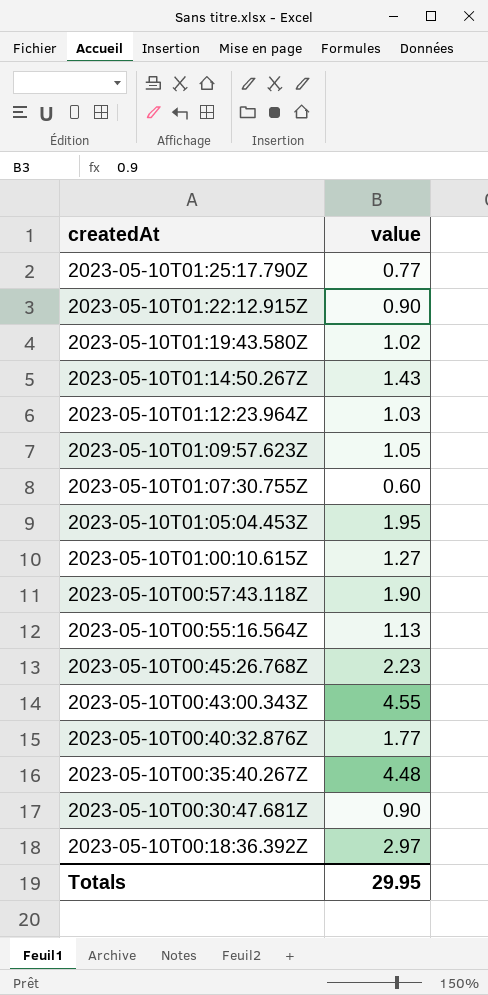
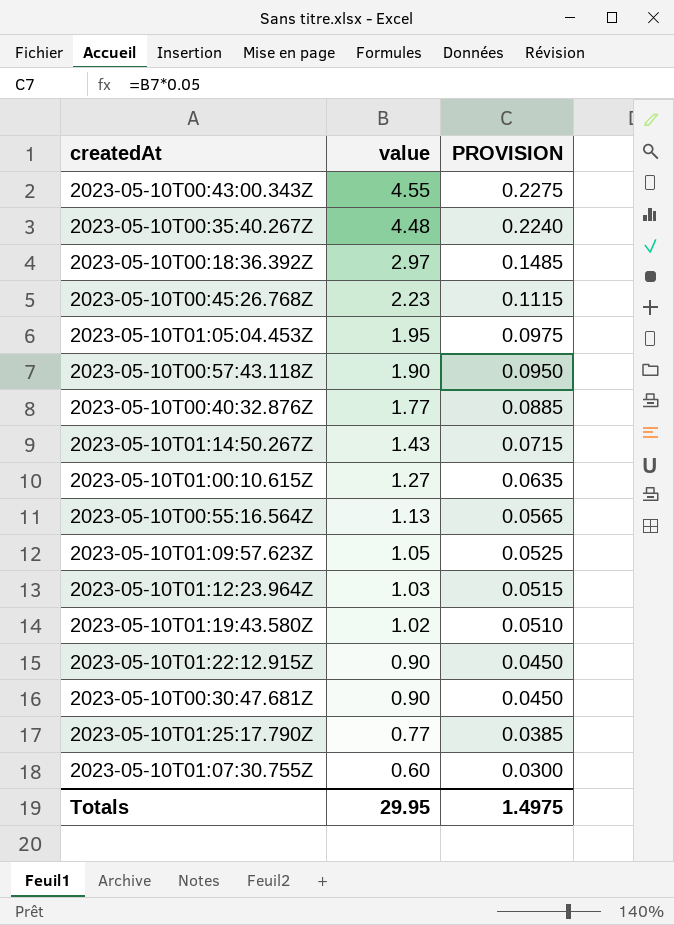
row order: createdAt descending -> value descending
column PROVISION | formula: none -> [value] * 0.05

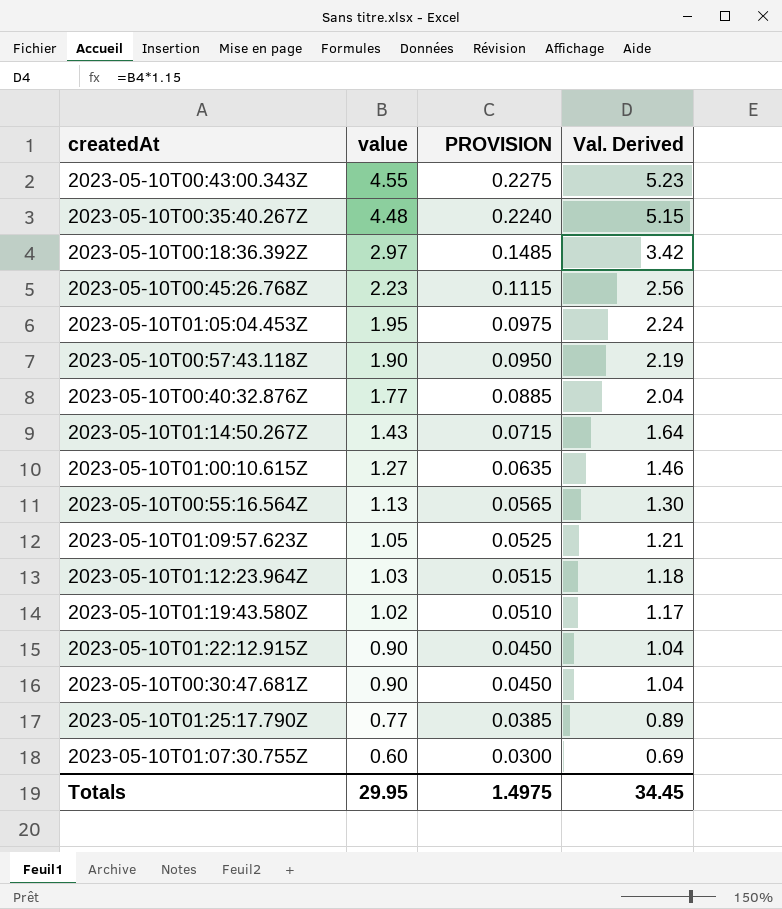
column Val. Derived | formula: none -> [value] * 1.15

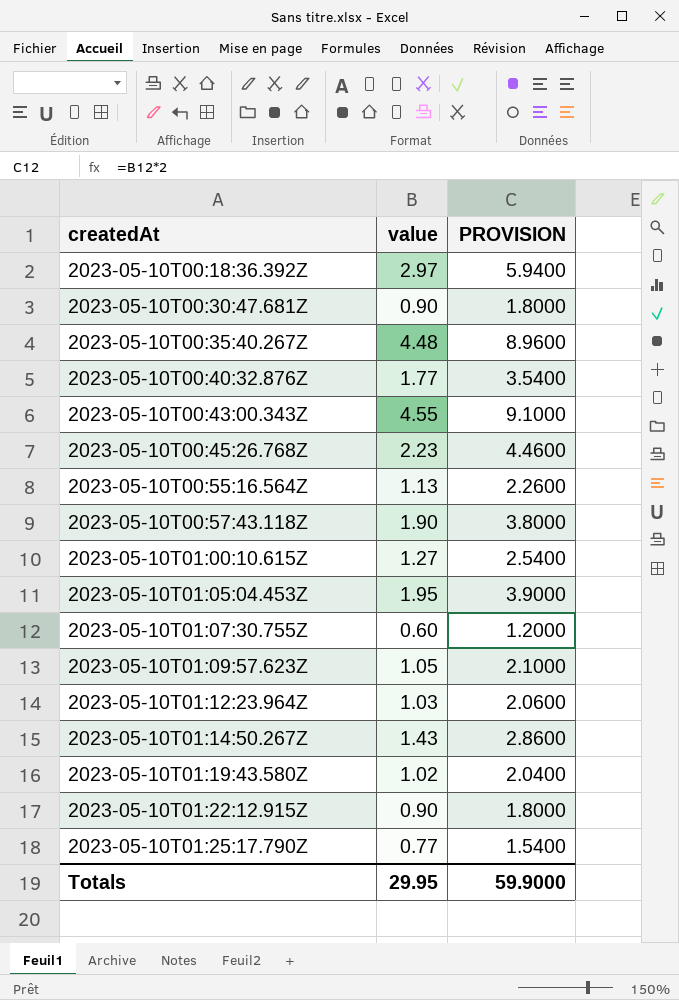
row order: value descending -> createdAt ascending
column Val. Derived | formula: [value] * 1.15 -> none
column PROVISION | formula: [value] * 0.05 -> [value] * 2
Totals | PROVISION: 1.4975 -> 59.9000

